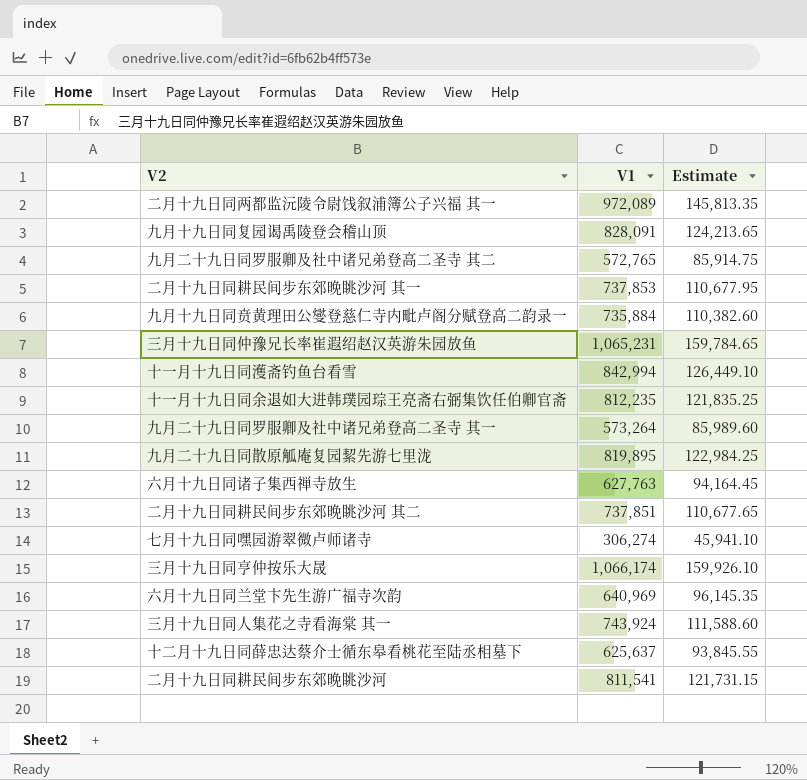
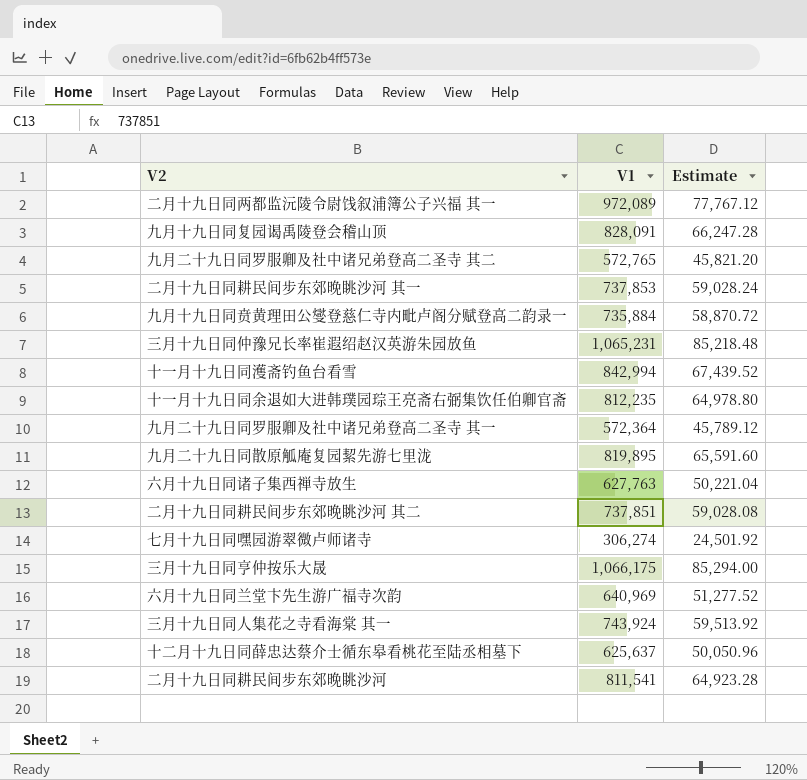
column Estimate | formula: [V1] * 0.15 -> [V1] * 0.08
九月二十九日同罗服卿及社中诸兄弟登高二圣寺 其一 | V1: 573,264 -> 572,364
三月十九日同亨仲按乐大晟 | V1: 1,066,174 -> 1,066,175

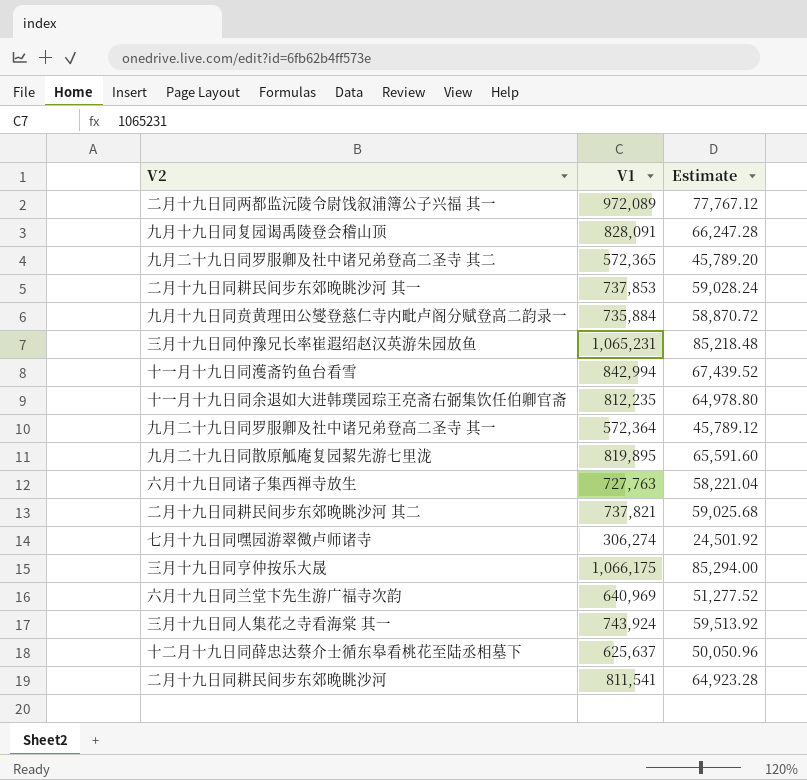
九月二十九日同罗服卿及社中诸兄弟登高二圣寺 其二 | V1: 572,765 -> 572,365
九月二十九日同罗服卿及社中诸兄弟登高二圣寺 其二 | Estimate: 45,821.20 -> 45,789.20
六月十九日同诸子集西禅寺放生 | V1: 627,763 -> 727,763
六月十九日同诸子集西禅寺放生 | Estimate: 50,221.04 -> 58,221.04
二月十九日同耕民间步东郊晚眺沙河 其二 | V1: 737,851 -> 737,821
二月十九日同耕民间步东郊晚眺沙河 其二 | Estimate: 59,028.08 -> 59,025.68

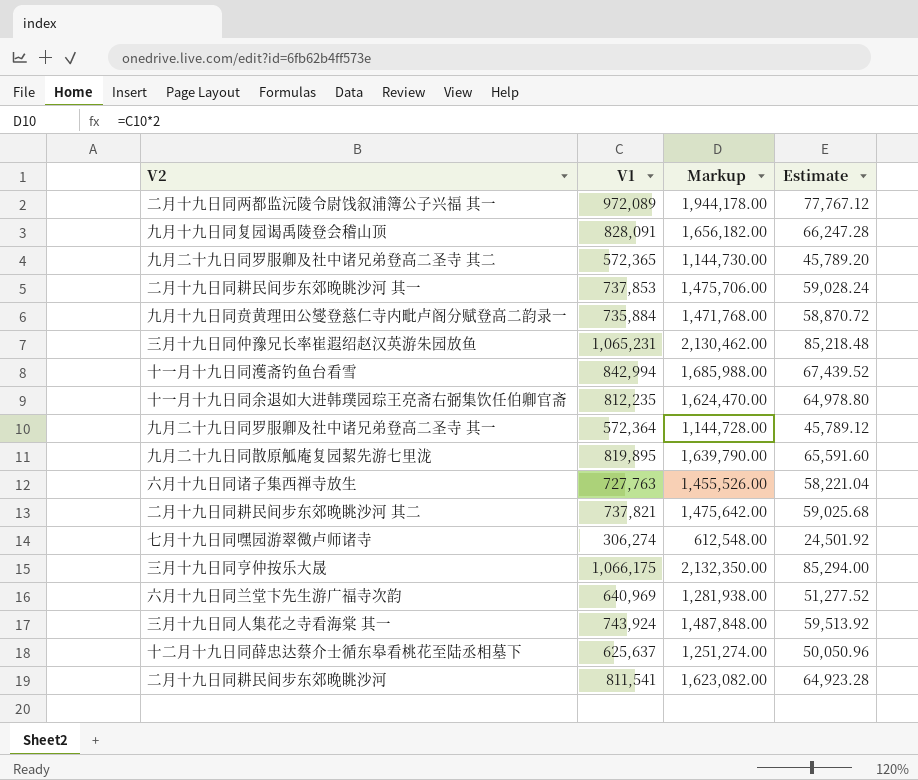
column Markup | formula: none -> [V1] * 2

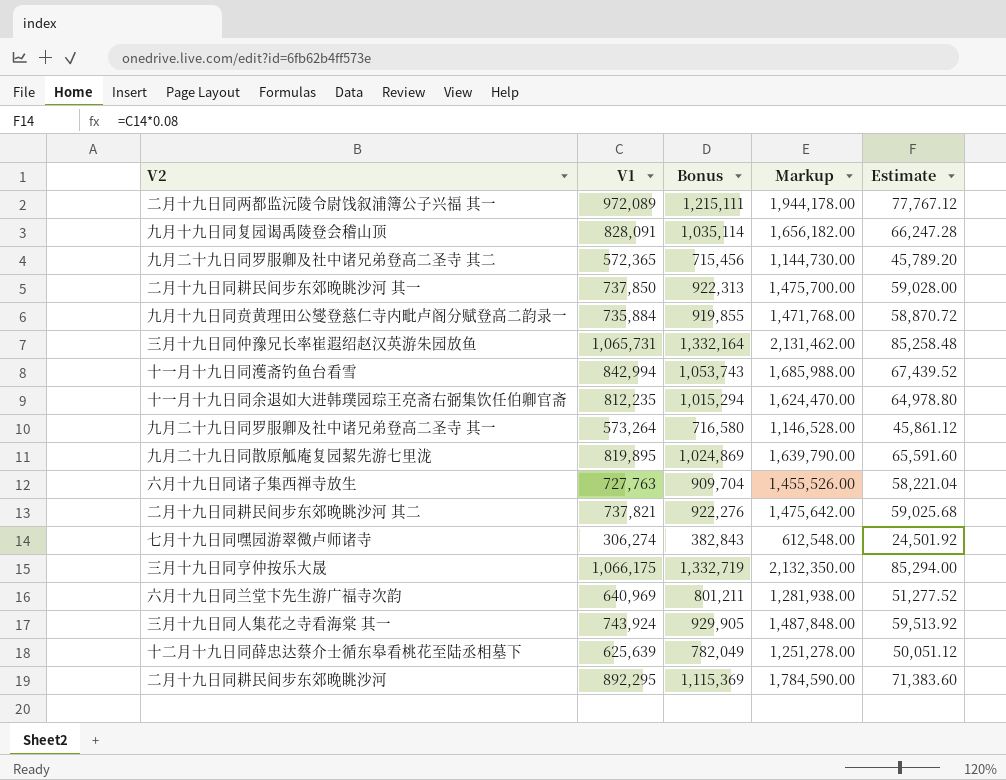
column Bonus | formula: none -> [V1] * 1.25
二月十九日同耕民间步东郊晚眺沙河 其一 | V1: 737,853 -> 737,850
二月十九日同耕民间步东郊晚眺沙河 其一 | Markup: 1,475,706.00 -> 1,475,700.00
二月十九日同耕民间步东郊晚眺沙河 其一 | Estimate: 59,028.24 -> 59,028.00
三月十九日同仲豫兄长率崔遐绍赵汉英游朱园放鱼 | V1: 1,065,231 -> 1,065,731
三月十九日同仲豫兄长率崔遐绍赵汉英游朱园放鱼 | Markup: 2,130,462.00 -> 2,131,462.00
三月十九日同仲豫兄长率崔遐绍赵汉英游朱园放鱼 | Estimate: 85,218.48 -> 85,258.48
九月二十九日同罗服卿及社中诸兄弟登高二圣寺 其一 | V1: 572,364 -> 573,264
九月二十九日同罗服卿及社中诸兄弟登高二圣寺 其一 | Markup: 1,144,728.00 -> 1,146,528.00
九月二十九日同罗服卿及社中诸兄弟登高二圣寺 其一 | Estimate: 45,789.12 -> 45,861.12
十二月十九日同薛忠达蔡介士循东皋看桃花至陆丞相墓下 | V1: 625,637 -> 625,639
十二月十九日同薛忠达蔡介士循东皋看桃花至陆丞相墓下 | Markup: 1,251,274.00 -> 1,251,278.00
十二月十九日同薛忠达蔡介士循东皋看桃花至陆丞相墓下 | Estimate: 50,050.96 -> 50,051.12
二月十九日同耕民间步东郊晚眺沙河 | V1: 811,541 -> 892,295
二月十九日同耕民间步东郊晚眺沙河 | Markup: 1,623,082.00 -> 1,784,590.00
二月十九日同耕民间步东郊晚眺沙河 | Estimate: 64,923.28 -> 71,383.60

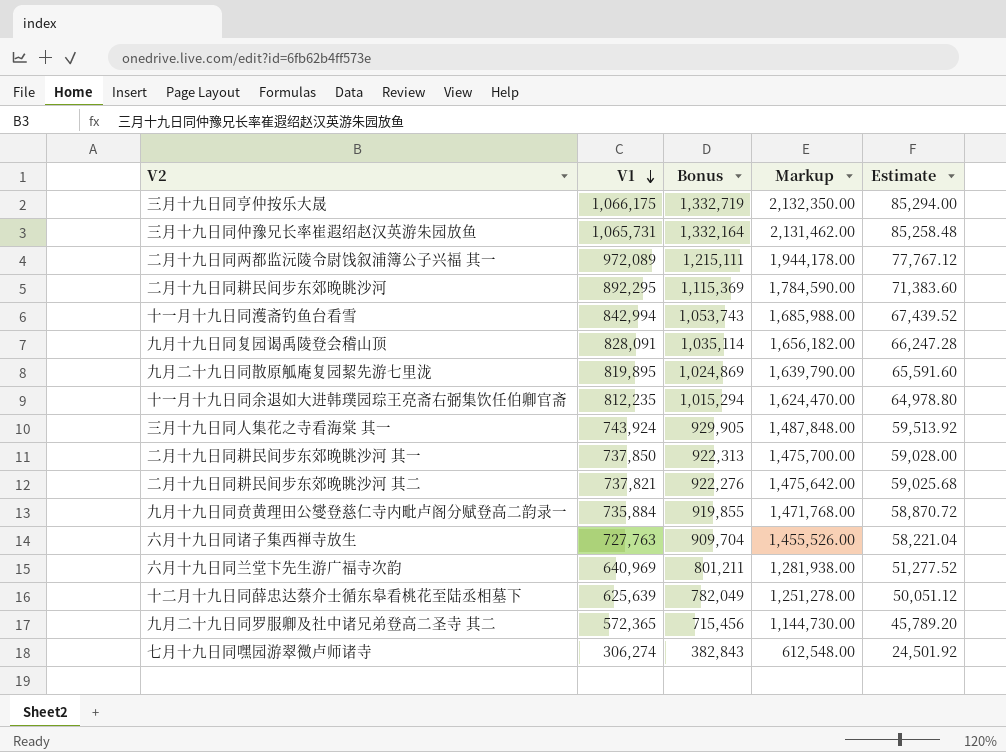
row order: none -> V1 descending
row 九月二十九日同罗服卿及社中诸兄弟登高二圣寺 其一: 573,264 | 716,580 | 1,146,528.00 | 45,861.12 -> none

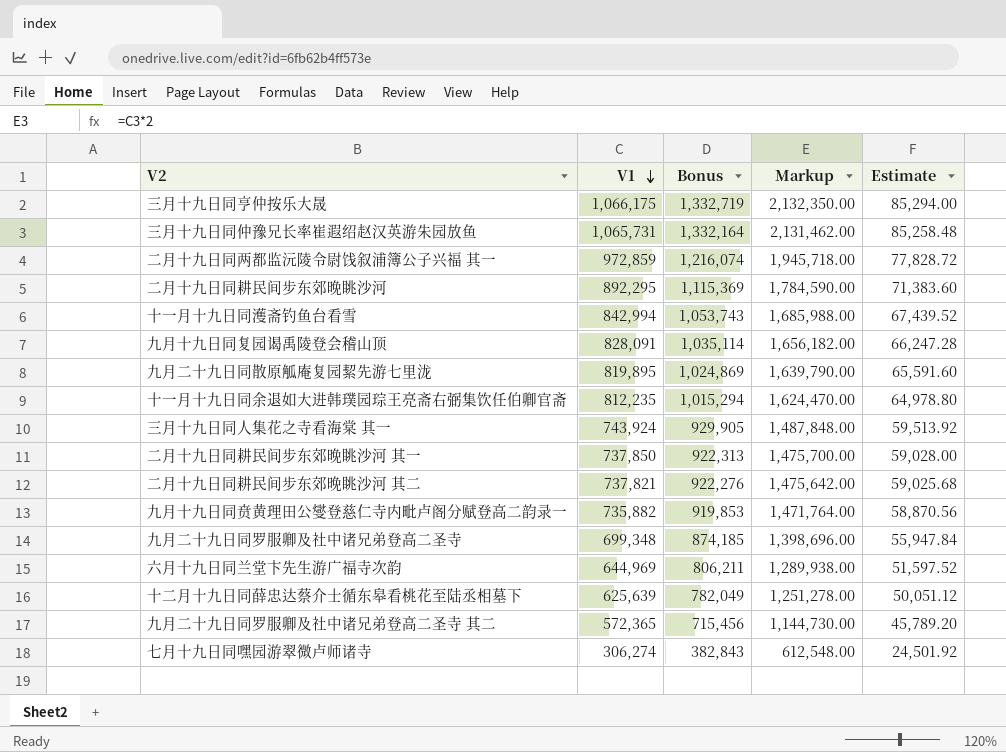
row 六月十九日同诸子集西禅寺放生: 727,763 | 909,704 | 1,455,526.00 | 58,221.04 -> none
二月十九日同两都监沅陵令尉饯叙浦簿公子兴福 其一 | V1: 972,089 -> 972,859
二月十九日同两都监沅陵令尉饯叙浦簿公子兴福 其一 | Bonus: 1,215,111 -> 1,216,074
二月十九日同两都监沅陵令尉饯叙浦簿公子兴福 其一 | Markup: 1,944,178.00 -> 1,945,718.00
二月十九日同两都监沅陵令尉饯叙浦簿公子兴福 其一 | Estimate: 77,767.12 -> 77,828.72
九月十九日同贲黄理田公燮登慈仁寺内毗卢阁分赋登高二韵录一 | V1: 735,884 -> 735,882
九月十九日同贲黄理田公燮登慈仁寺内毗卢阁分赋登高二韵录一 | Bonus: 919,855 -> 919,853
九月十九日同贲黄理田公燮登慈仁寺内毗卢阁分赋登高二韵录一 | Markup: 1,471,768.00 -> 1,471,764.00
九月十九日同贲黄理田公燮登慈仁寺内毗卢阁分赋登高二韵录一 | Estimate: 58,870.72 -> 58,870.56
row 九月二十九日同罗服卿及社中诸兄弟登高二圣寺: none -> 699,348 | 874,185 | 1,398,696.00 | 55,947.84
六月十九日同兰堂卞先生游广福寺次韵 | V1: 640,969 -> 644,969
六月十九日同兰堂卞先生游广福寺次韵 | Bonus: 801,211 -> 806,211
六月十九日同兰堂卞先生游广福寺次韵 | Markup: 1,281,938.00 -> 1,289,938.00
六月十九日同兰堂卞先生游广福寺次韵 | Estimate: 51,277.52 -> 51,597.52

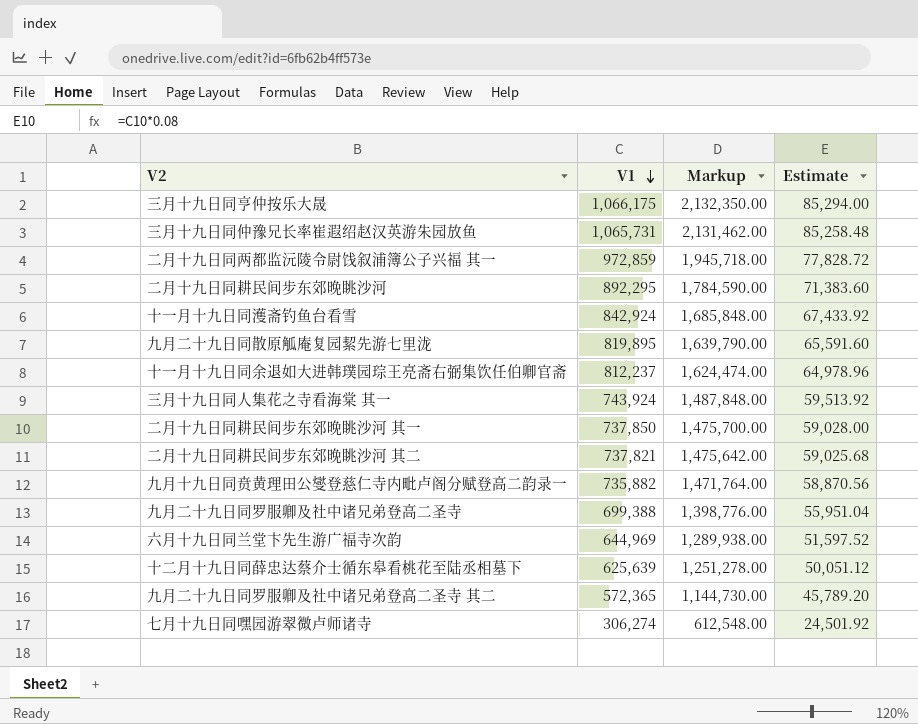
column Bonus | formula: [V1] * 1.25 -> none
row 九月十九日同复园谒禹陵登会稽山顶: 828,091 | 1,035,114 | 1,656,182.00 | 66,247.28 -> none
十一月十九日同濩斋钓鱼台看雪 | V1: 842,994 -> 842,924
十一月十九日同濩斋钓鱼台看雪 | Markup: 1,685,988.00 -> 1,685,848.00
十一月十九日同濩斋钓鱼台看雪 | Estimate: 67,439.52 -> 67,433.92
十一月十九日同余退如大进韩璞园琮王亮斋右弼集饮任伯卿官斋 | V1: 812,235 -> 812,237
十一月十九日同余退如大进韩璞园琮王亮斋右弼集饮任伯卿官斋 | Markup: 1,624,470.00 -> 1,624,474.00
十一月十九日同余退如大进韩璞园琮王亮斋右弼集饮任伯卿官斋 | Estimate: 64,978.80 -> 64,978.96
九月二十九日同罗服卿及社中诸兄弟登高二圣寺 | V1: 699,348 -> 699,388
九月二十九日同罗服卿及社中诸兄弟登高二圣寺 | Markup: 1,398,696.00 -> 1,398,776.00
九月二十九日同罗服卿及社中诸兄弟登高二圣寺 | Estimate: 55,947.84 -> 55,951.04

